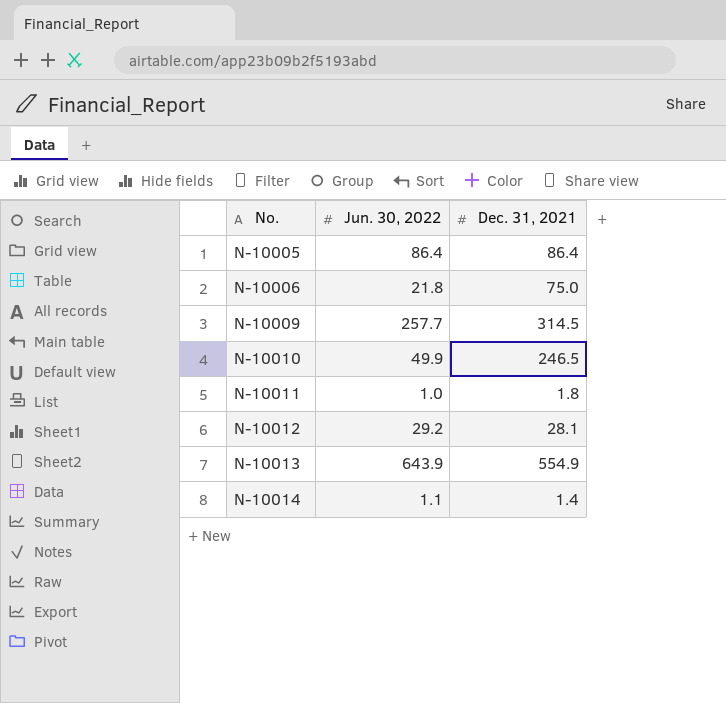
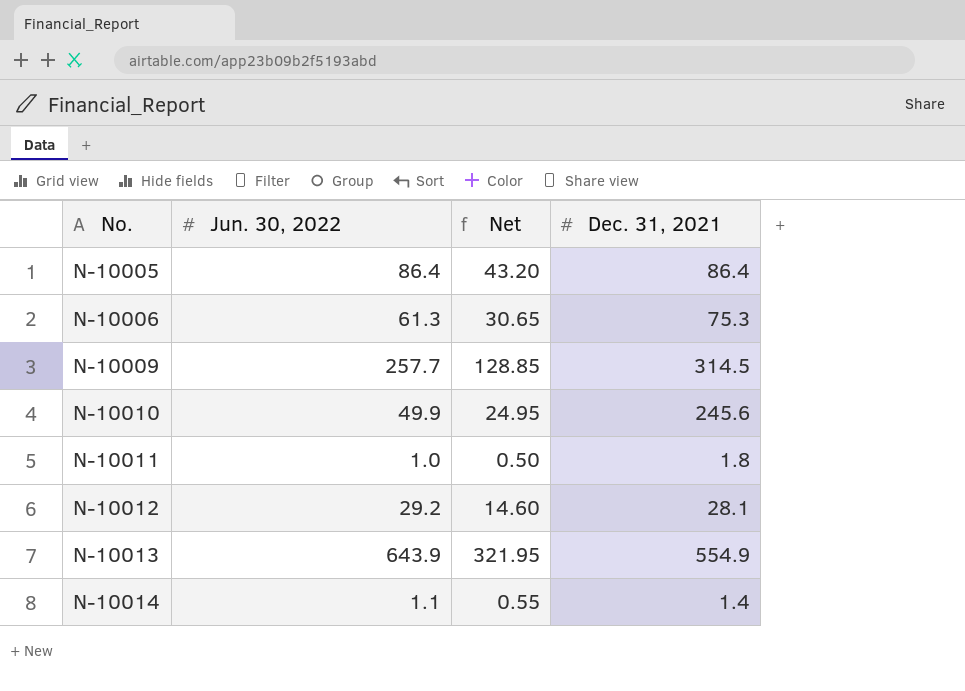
column Net | formula: none -> [Jun. 30, 2022] * 0.5
N-10006 | Jun. 30, 2022: 21.8 -> 61.3
N-10006 | Dec. 31, 2021: 75.0 -> 75.3
N-10010 | Dec. 31, 2021: 246.5 -> 245.6

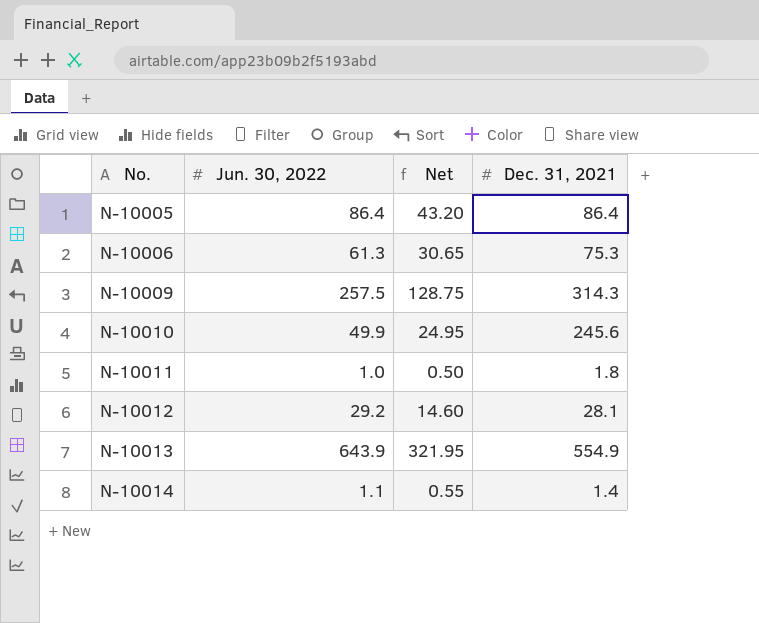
N-10009 | Jun. 30, 2022: 257.7 -> 257.5
N-10009 | Net: 128.85 -> 128.75
N-10009 | Dec. 31, 2021: 314.5 -> 314.3

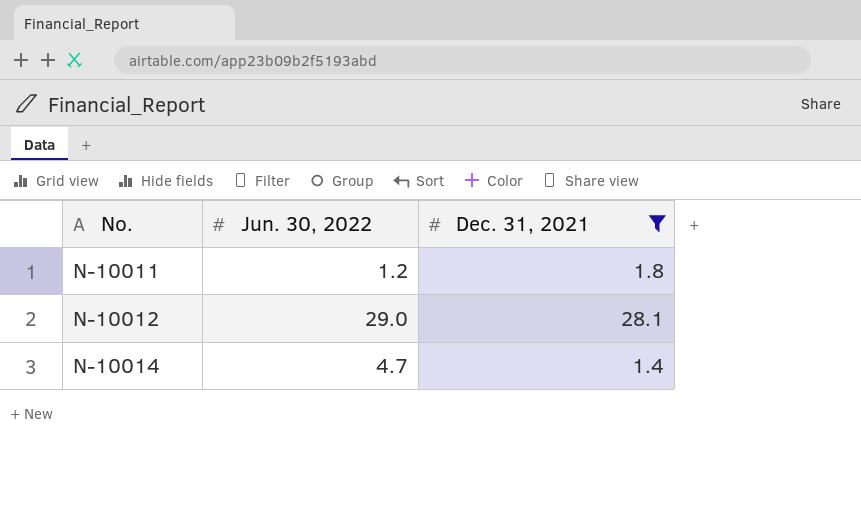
filter: none -> Dec. 31, 2021 <= 28.1
column Net | formula: [Jun. 30, 2022] * 0.5 -> none
N-10011 | Jun. 30, 2022: 1.0 -> 1.2
N-10012 | Jun. 30, 2022: 29.2 -> 29.0
N-10014 | Jun. 30, 2022: 1.1 -> 4.7

